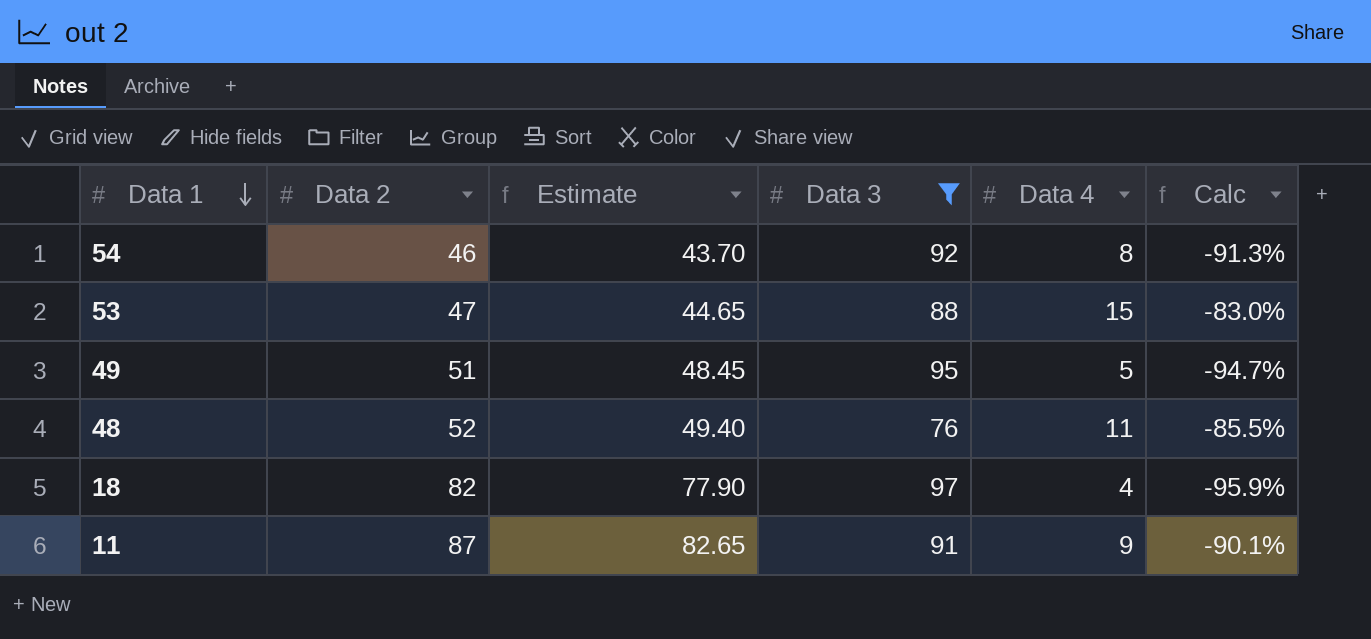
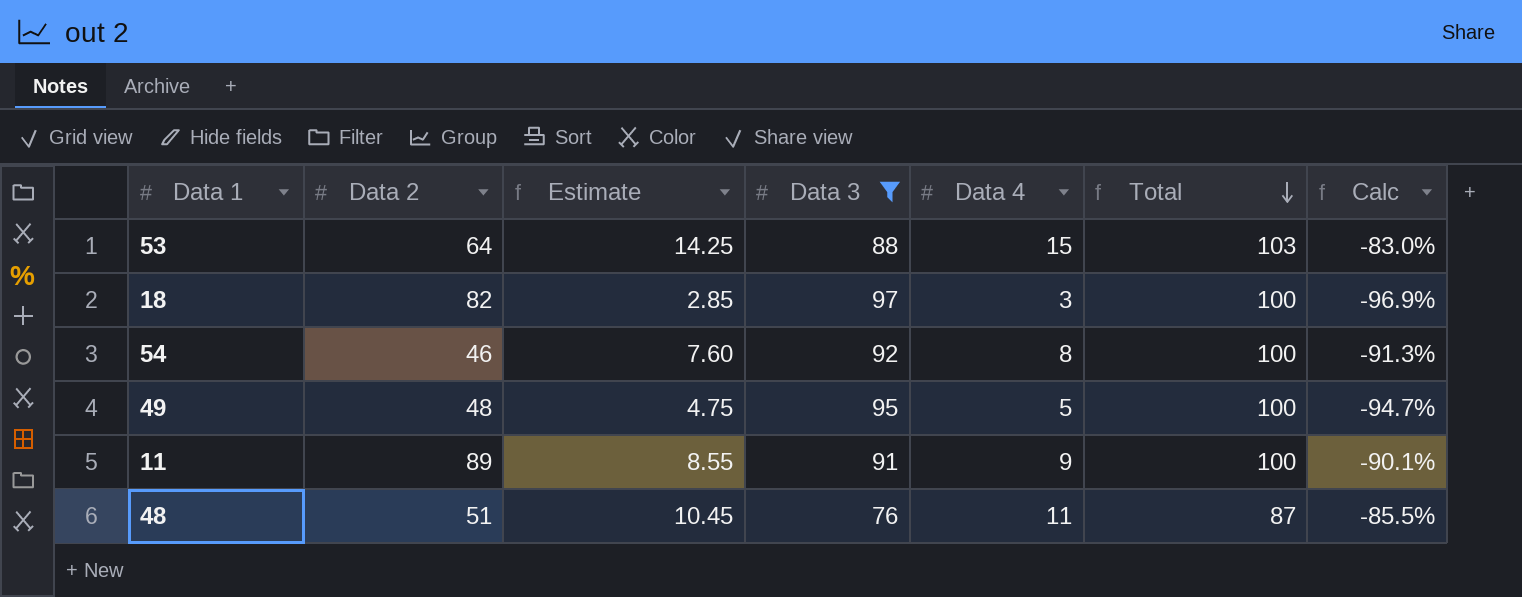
row order: Data 1 descending -> Total descending
column Estimate | formula: [Data 2] * 0.95 -> [Data 4] * 0.95
column Total | formula: none -> [Data 3] + [Data 4]
53 | Data 2: 47 -> 64
18 | Data 4: 4 -> 3
18 | Calc: -95.9% -> -96.9%
49 | Data 2: 51 -> 48
11 | Data 2: 87 -> 89
48 | Data 2: 52 -> 51

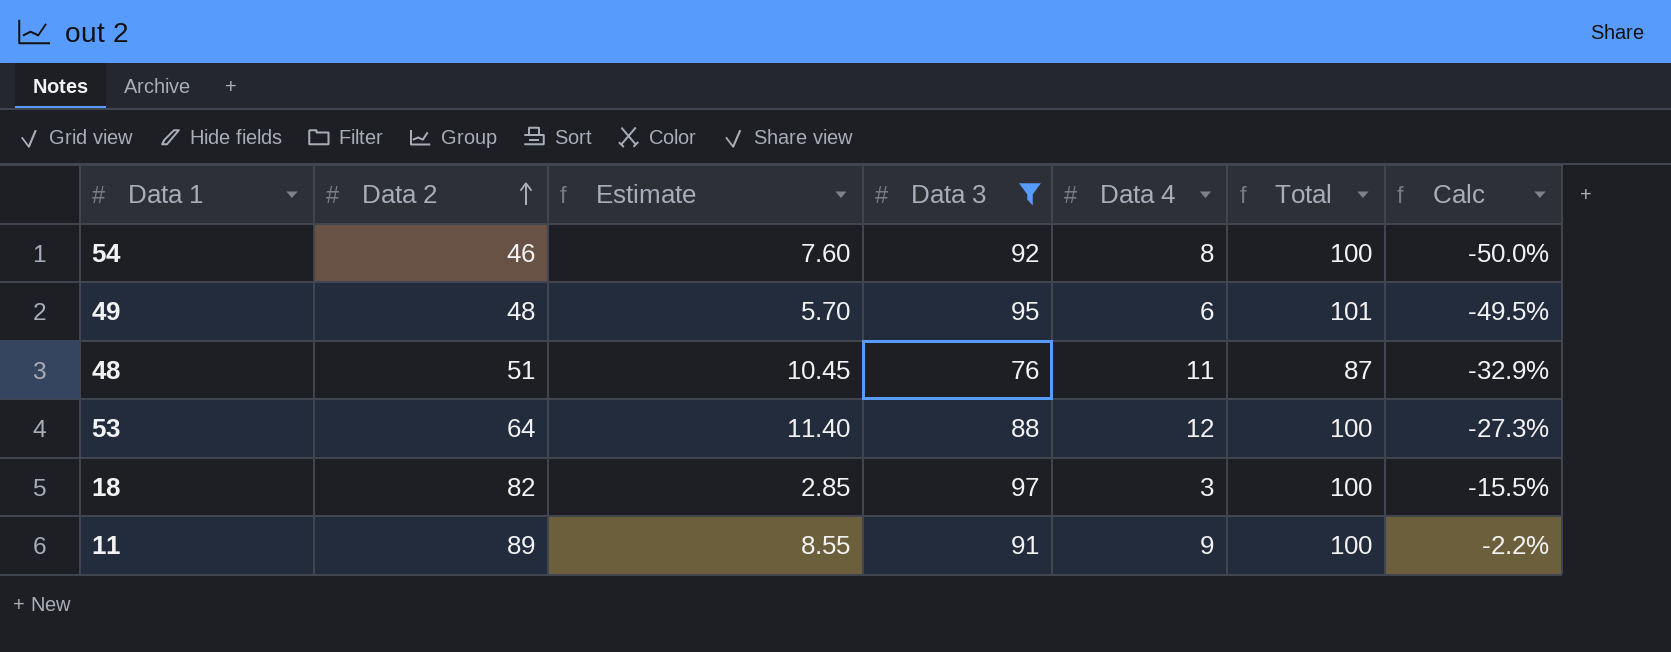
row order: Total descending -> Data 2 ascending
column Calc | formula: ([Data 4] - [Data 3]) / [Data 3] -> ([Data 2] - [Data 3]) / [Data 3]
49 | Estimate: 4.75 -> 5.70
49 | Data 4: 5 -> 6
49 | Total: 100 -> 101
53 | Estimate: 14.25 -> 11.40
53 | Data 4: 15 -> 12
53 | Total: 103 -> 100

